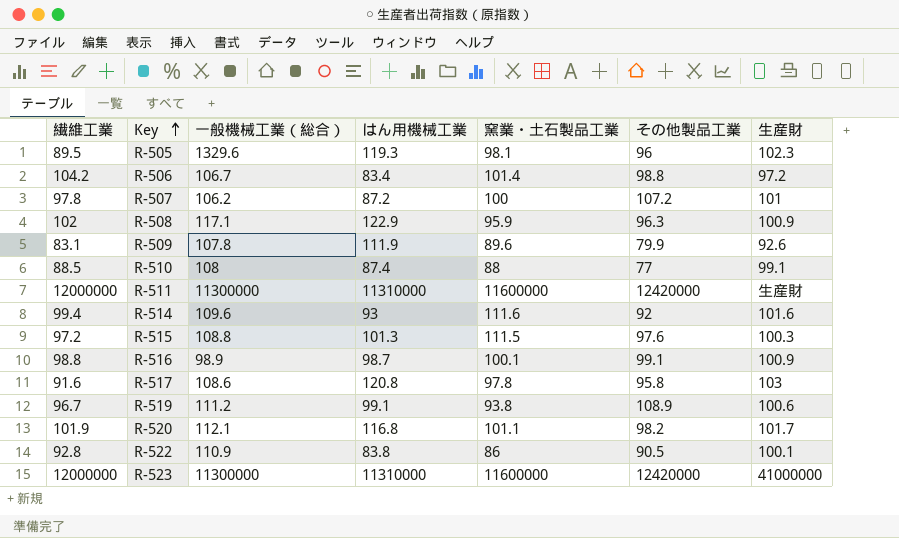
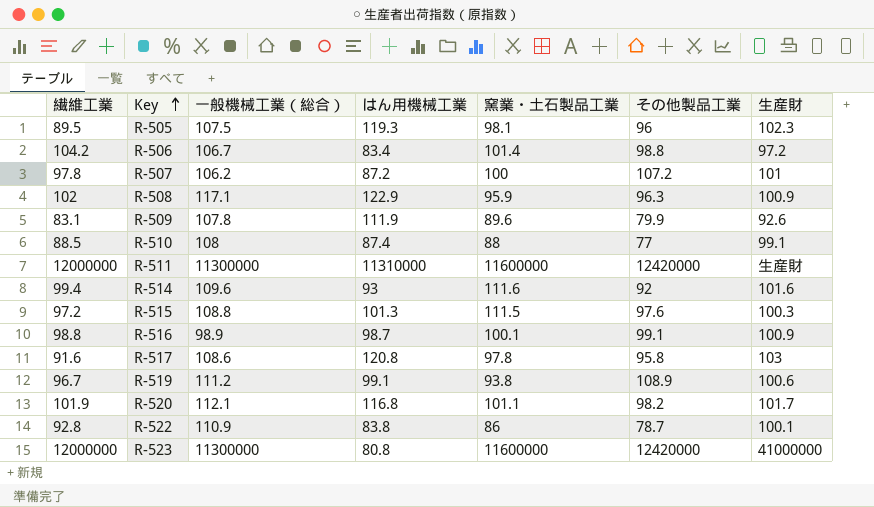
R-505 | 一般機械工業（総合）: 1329.6 -> 107.5
R-522 | その他製品工業: 90.5 -> 78.7
R-523 | はん用機械工業: 11310000 -> 80.8

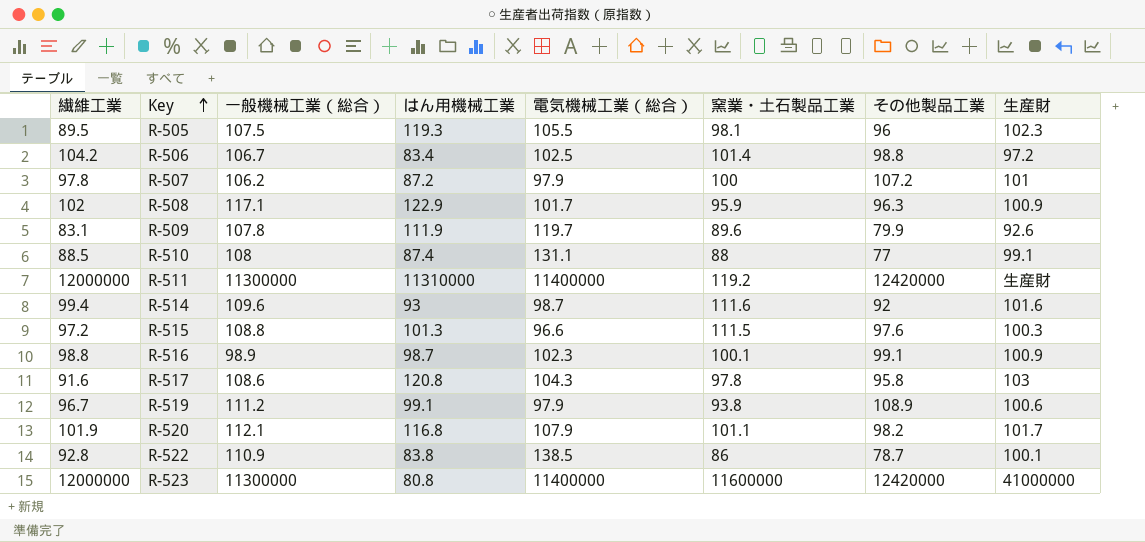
column 電気機械工業（総合） | position: none -> 5
R-511 | 窯業・土石製品工業: 11600000 -> 119.2

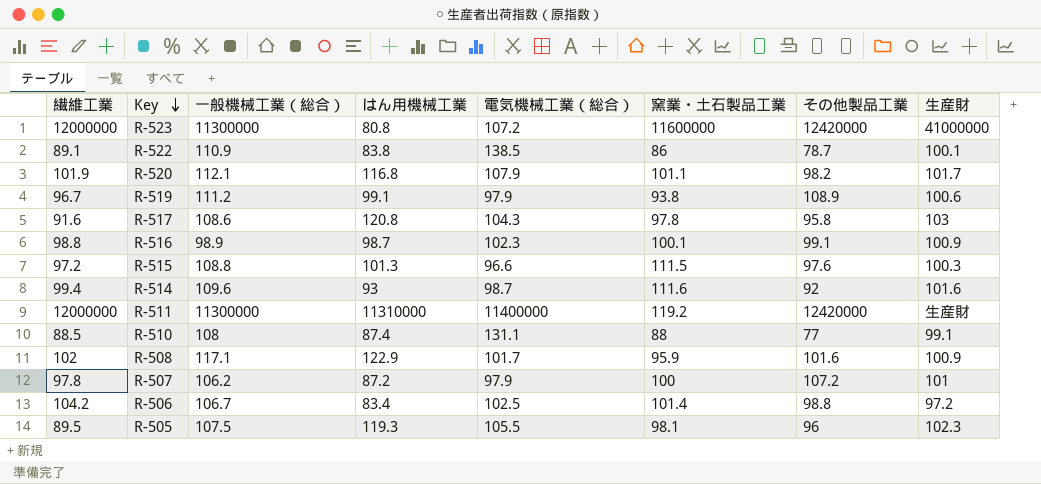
row order: Key ascending -> Key descending
row R-509: 83.1 | 107.8 | 111.9 | 119.7 | 89.6 | 79.9 | 92.6 -> none
R-523 | 電気機械工業（総合）: 11400000 -> 107.2
R-522 | 繊維工業: 92.8 -> 89.1
R-508 | その他製品工業: 96.3 -> 101.6

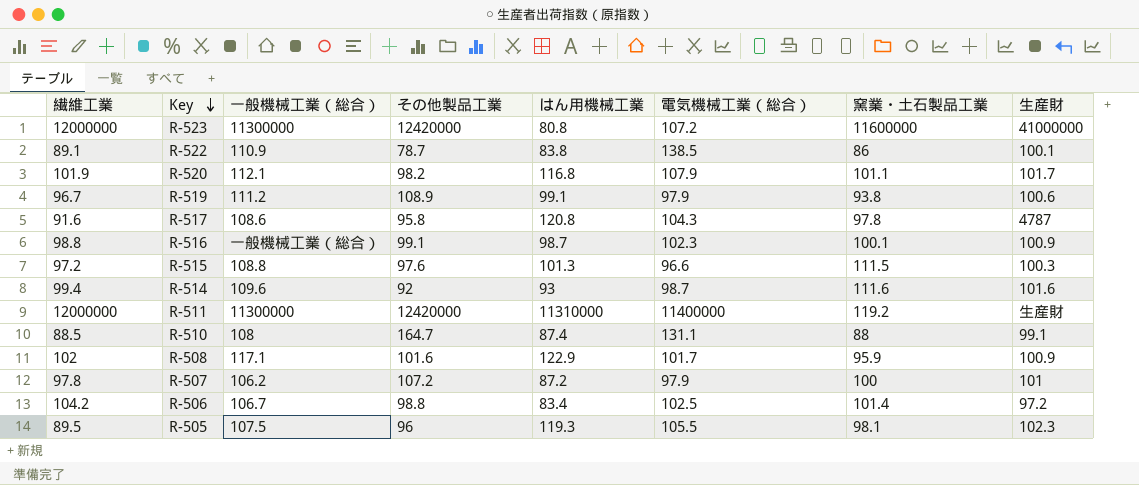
column その他製品工業 | position: 7 -> 4
R-517 | 生産財: 103 -> 4787
R-516 | 一般機械工業（総合）: 98.9 -> 一般機械工業（総合）
R-510 | その他製品工業: 77 -> 164.7

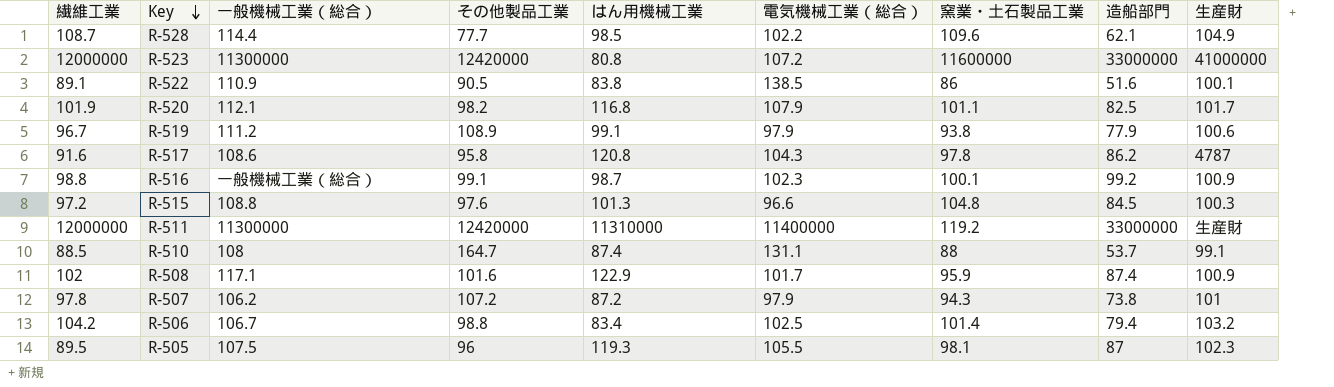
column 造船部門 | position: none -> 8
row R-514: 99.4 | 109.6 | 92 | 93 | 98.7 | 111.6 | 101.6 -> none
row R-528: none -> 108.7 | 114.4 | 77.7 | 98.5 | 102.2 | 109.6 | 62.1 | 104.9
R-522 | その他製品工業: 78.7 -> 90.5
R-515 | 窯業・土石製品工業: 111.5 -> 104.8
R-507 | 窯業・土石製品工業: 100 -> 94.3
R-506 | 生産財: 97.2 -> 103.2

